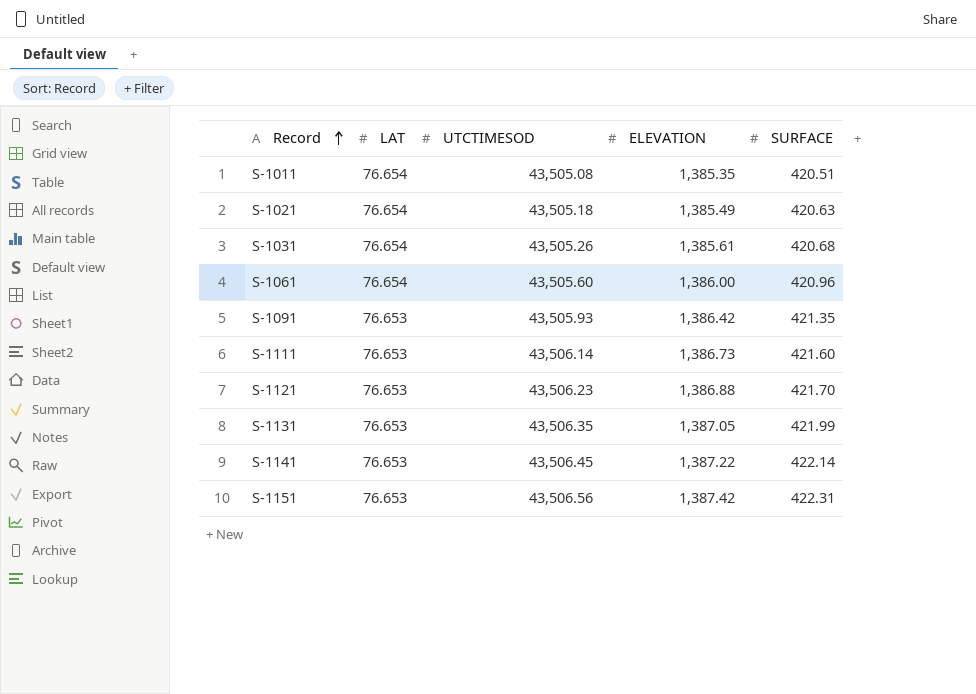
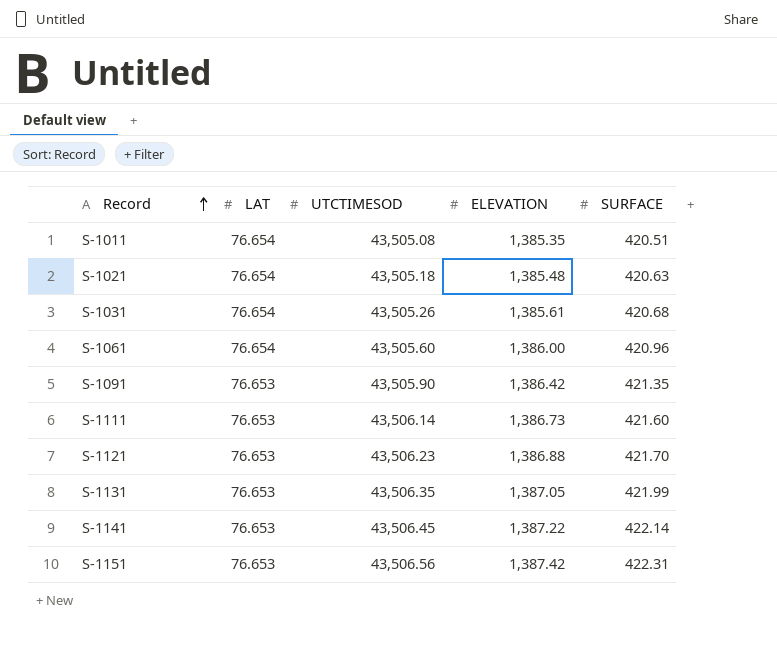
S-1021 | ELEVATION: 1,385.49 -> 1,385.48
S-1091 | UTCTIMESOD: 43,505.93 -> 43,505.90

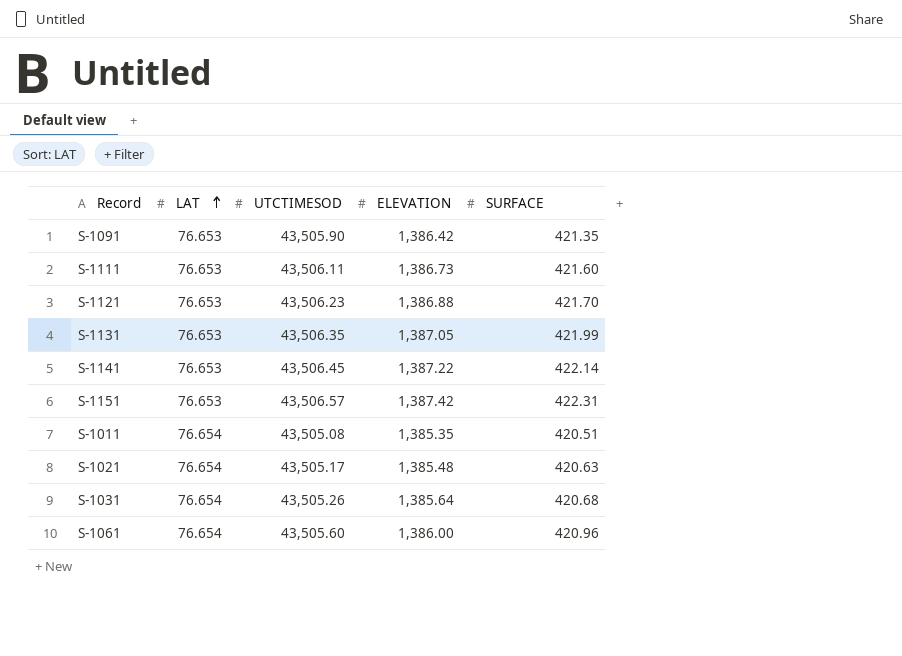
row order: Record ascending -> LAT ascending
S-1111 | UTCTIMESOD: 43,506.14 -> 43,506.11
S-1151 | UTCTIMESOD: 43,506.56 -> 43,506.57
S-1021 | UTCTIMESOD: 43,505.18 -> 43,505.17
S-1031 | ELEVATION: 1,385.61 -> 1,385.64

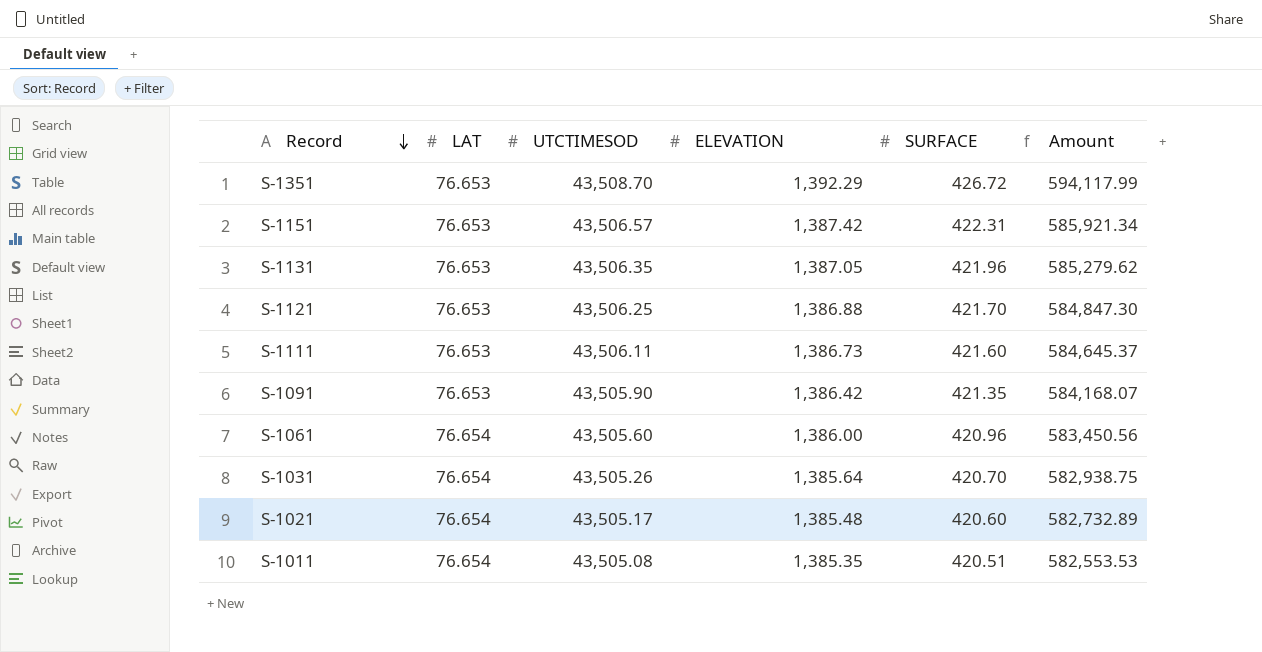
row order: LAT ascending -> Record descending
column Amount | formula: none -> [ELEVATION] * [SURFACE]
row S-1141: 76.653 | 43,506.45 | 1,387.22 | 422.14 -> none
row S-1351: none -> 76.653 | 43,508.70 | 1,392.29 | 426.72 | 594,117.99
S-1131 | SURFACE: 421.99 -> 421.96
S-1121 | UTCTIMESOD: 43,506.23 -> 43,506.25
S-1031 | SURFACE: 420.68 -> 420.70
S-1021 | SURFACE: 420.63 -> 420.60

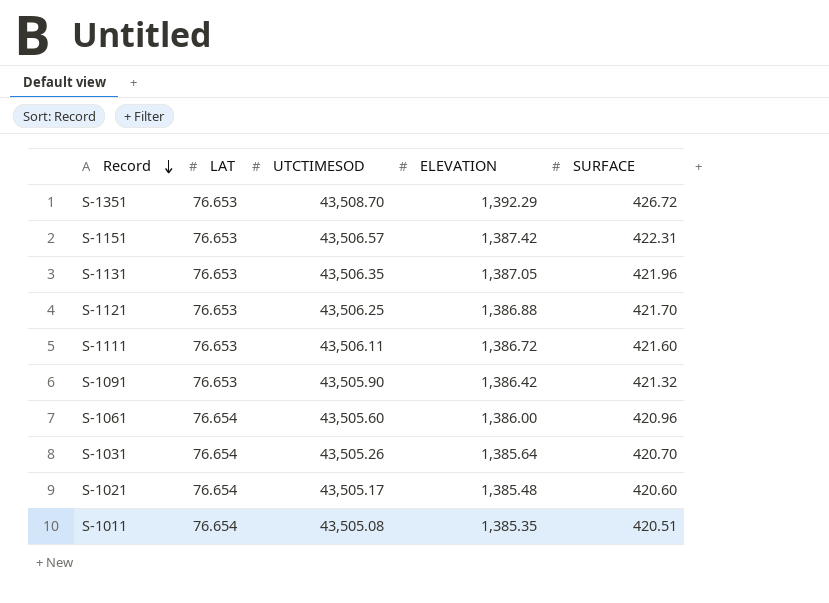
column Amount | formula: [ELEVATION] * [SURFACE] -> none
S-1111 | ELEVATION: 1,386.73 -> 1,386.72
S-1091 | SURFACE: 421.35 -> 421.32

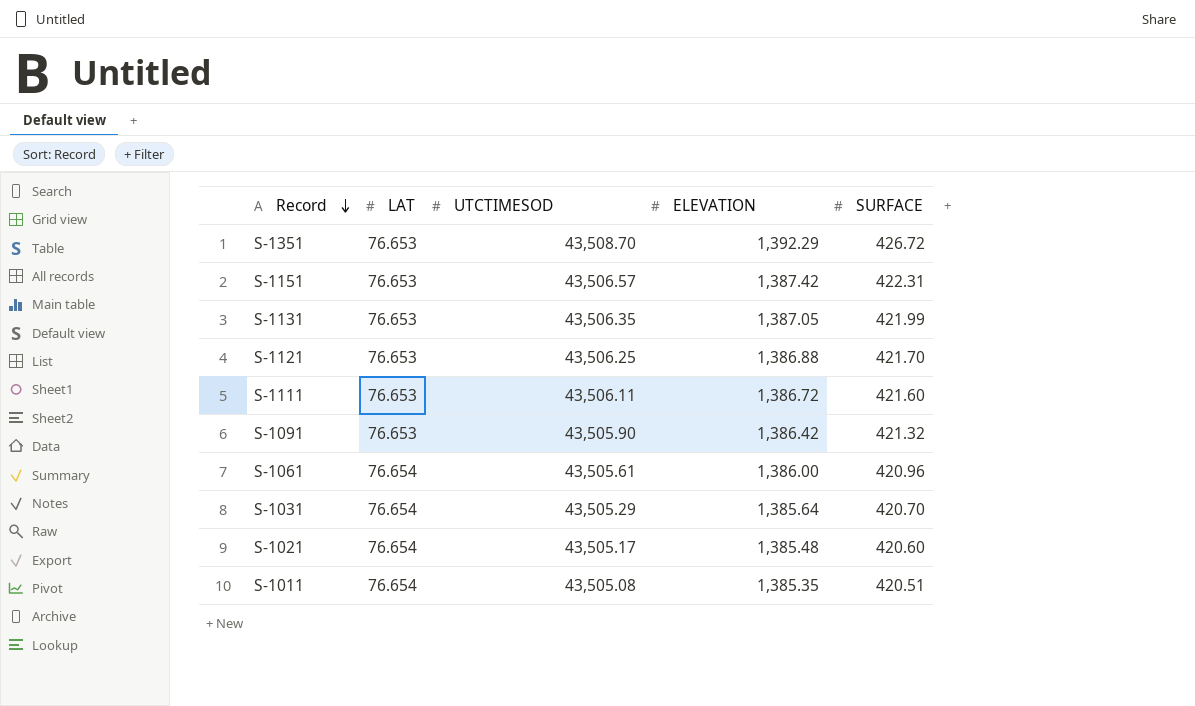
S-1131 | SURFACE: 421.96 -> 421.99
S-1061 | UTCTIMESOD: 43,505.60 -> 43,505.61
S-1031 | UTCTIMESOD: 43,505.26 -> 43,505.29

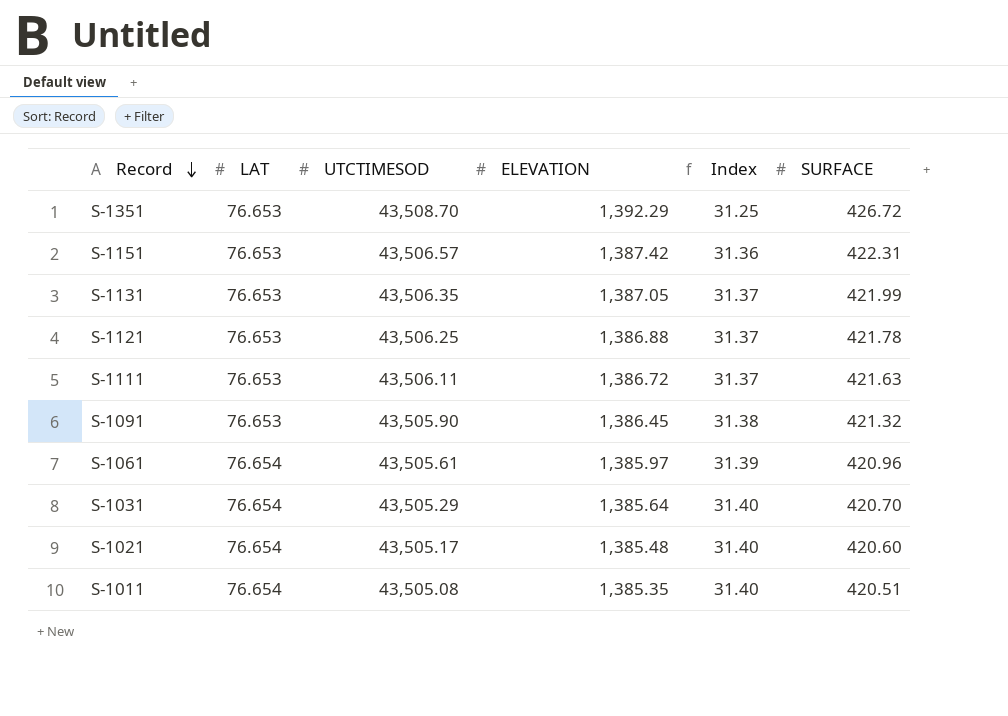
column Index | formula: none -> [UTCTIMESOD] / [ELEVATION]
S-1121 | SURFACE: 421.70 -> 421.78
S-1111 | SURFACE: 421.60 -> 421.63
S-1091 | ELEVATION: 1,386.42 -> 1,386.45
S-1061 | ELEVATION: 1,386.00 -> 1,385.97

